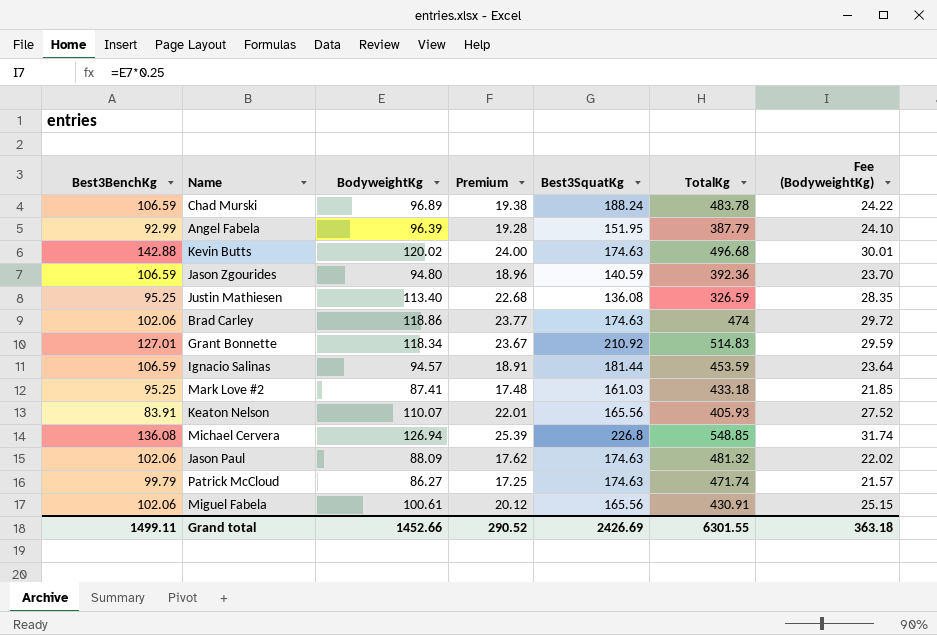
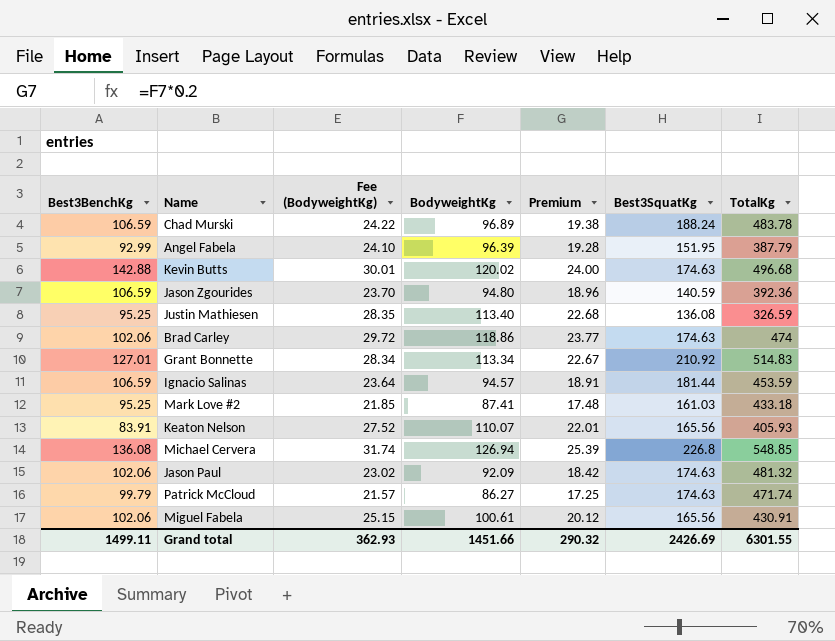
column Fee (BodyweightKg) | position: 7 -> 3
Grant Bonnette | Fee (BodyweightKg): 29.59 -> 28.34
Grant Bonnette | BodyweightKg: 118.34 -> 113.34
Grant Bonnette | Premium: 23.67 -> 22.67
Jason Paul | Fee (BodyweightKg): 22.02 -> 23.02
Jason Paul | BodyweightKg: 88.09 -> 92.09
Jason Paul | Premium: 17.62 -> 18.42
Grand total | Fee (BodyweightKg): 363.18 -> 362.93
Grand total | BodyweightKg: 1452.66 -> 1451.66
Grand total | Premium: 290.52 -> 290.32

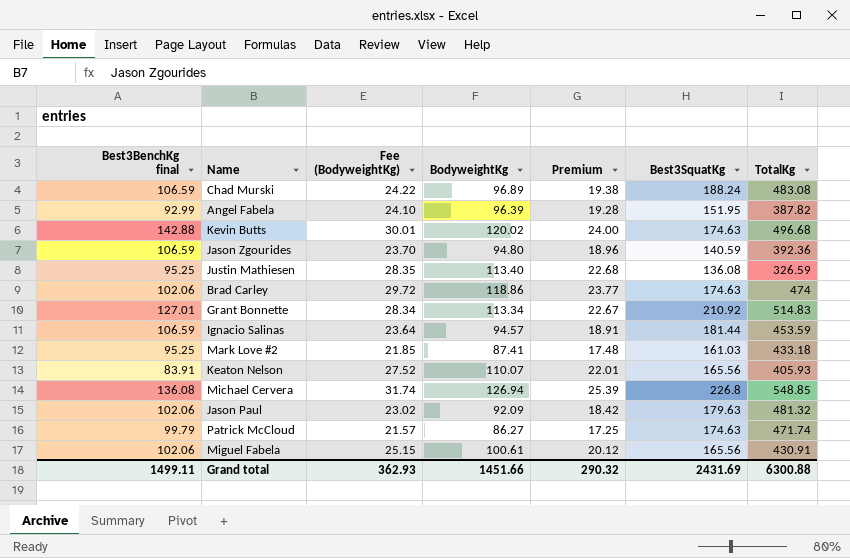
column name: Best3BenchKg -> Best3BenchKg final
Chad Murski | TotalKg: 483.78 -> 483.08
Angel Fabela | TotalKg: 387.79 -> 387.82
Jason Paul | Best3SquatKg: 174.63 -> 179.63
Grand total | Best3SquatKg: 2426.69 -> 2431.69
Grand total | TotalKg: 6301.55 -> 6300.88

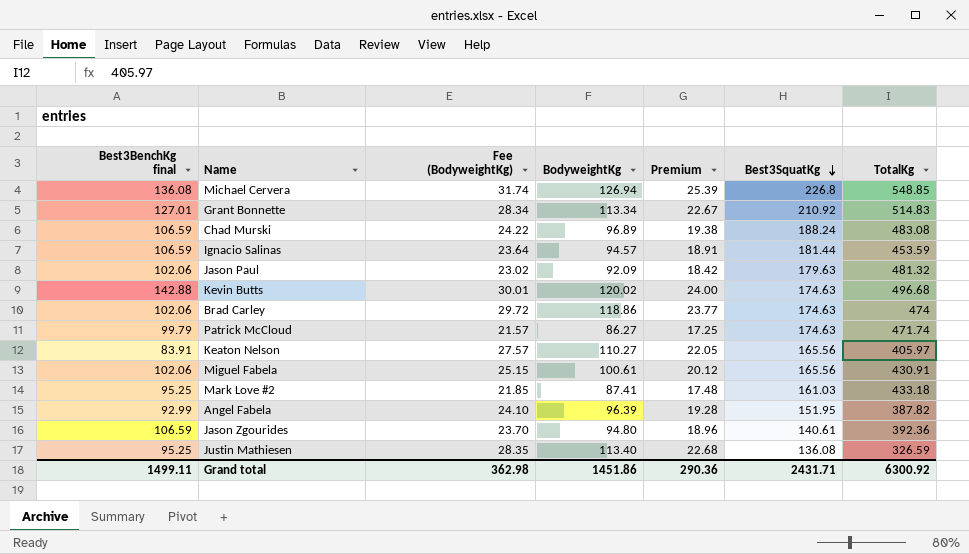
row order: none -> Best3SquatKg descending
Keaton Nelson | Fee (BodyweightKg): 27.52 -> 27.57
Keaton Nelson | BodyweightKg: 110.07 -> 110.27
Keaton Nelson | Premium: 22.01 -> 22.05
Keaton Nelson | TotalKg: 405.93 -> 405.97
Jason Zgourides | Best3SquatKg: 140.59 -> 140.61
Grand total | Fee (BodyweightKg): 362.93 -> 362.98
Grand total | BodyweightKg: 1451.66 -> 1451.86
Grand total | Premium: 290.32 -> 290.36
Grand total | Best3SquatKg: 2431.69 -> 2431.71
Grand total | TotalKg: 6300.88 -> 6300.92

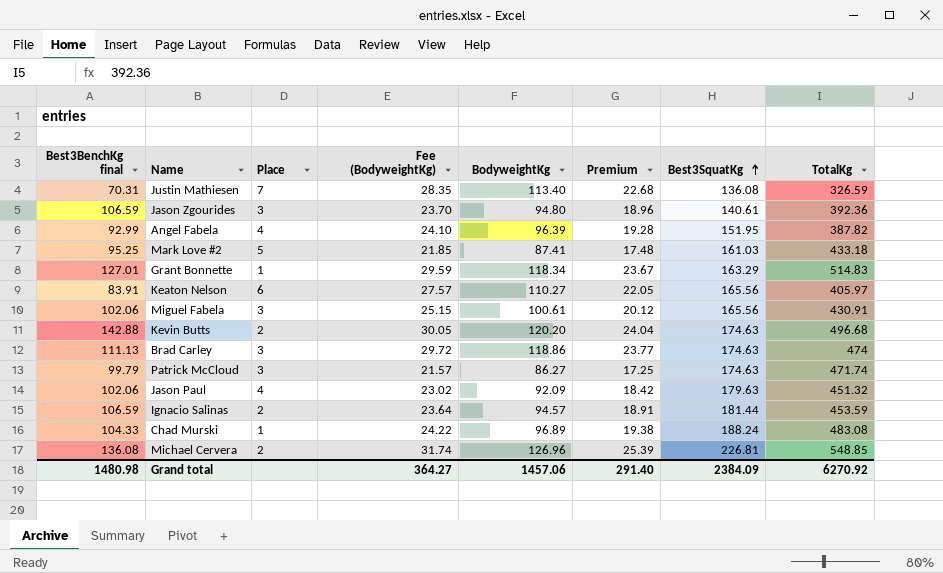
row order: Best3SquatKg descending -> Best3SquatKg ascending
column Place | position: none -> 3
Justin Mathiesen | Best3BenchKg final: 95.25 -> 70.31
Grant Bonnette | Fee (BodyweightKg): 28.34 -> 29.59
Grant Bonnette | BodyweightKg: 113.34 -> 118.34
Grant Bonnette | Premium: 22.67 -> 23.67
Grant Bonnette | Best3SquatKg: 210.92 -> 163.29
Kevin Butts | Fee (BodyweightKg): 30.01 -> 30.05
Kevin Butts | BodyweightKg: 120.02 -> 120.20
Kevin Butts | Premium: 24.00 -> 24.04
Brad Carley | Best3BenchKg final: 102.06 -> 111.13
Jason Paul | TotalKg: 481.32 -> 451.32
Chad Murski | Best3BenchKg final: 106.59 -> 104.33
Michael Cervera | BodyweightKg: 126.94 -> 126.96
Michael Cervera | Best3SquatKg: 226.8 -> 226.81
Grand total | Best3BenchKg final: 1499.11 -> 1480.98
Grand total | Fee (BodyweightKg): 362.98 -> 364.27
Grand total | BodyweightKg: 1451.86 -> 1457.06
Grand total | Premium: 290.36 -> 291.40
Grand total | Best3SquatKg: 2431.71 -> 2384.09
Grand total | TotalKg: 6300.92 -> 6270.92

